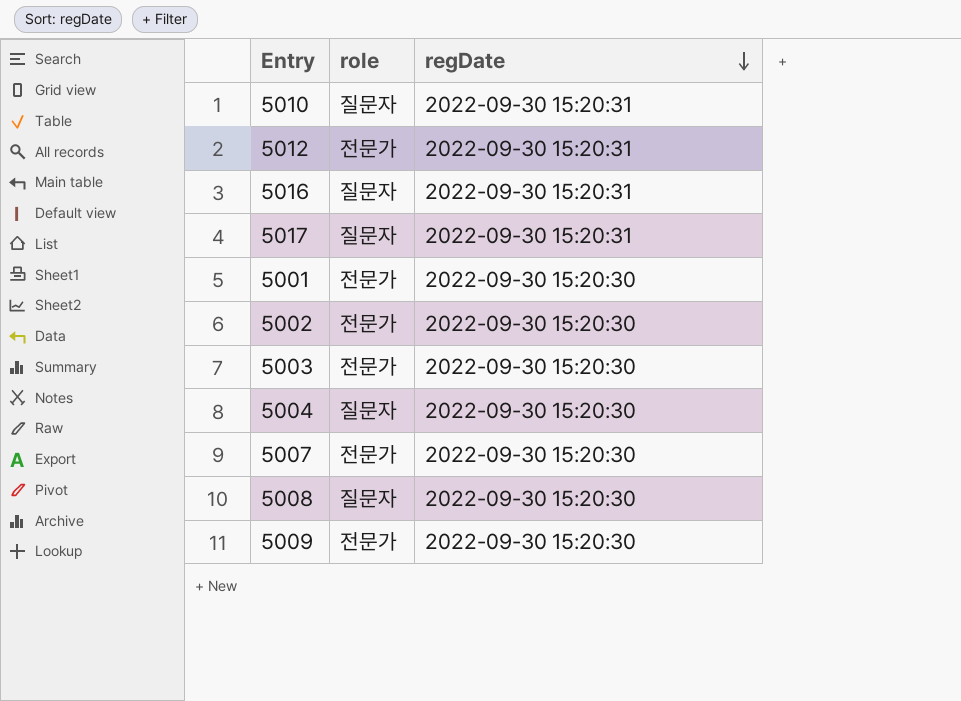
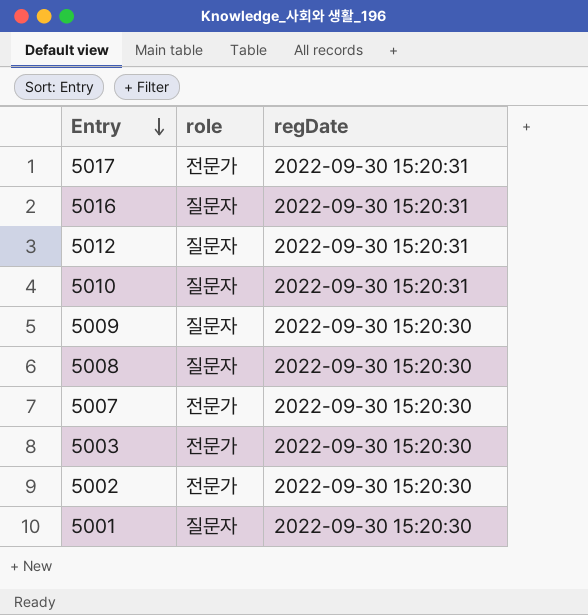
row order: regDate descending -> Entry descending
row 5004: 질문자 | 2022-09-30 15:20:30 -> none
5017 | role: 질문자 -> 전문가
5012 | role: 전문가 -> 질문자
5009 | role: 전문가 -> 질문자
5001 | role: 전문가 -> 질문자

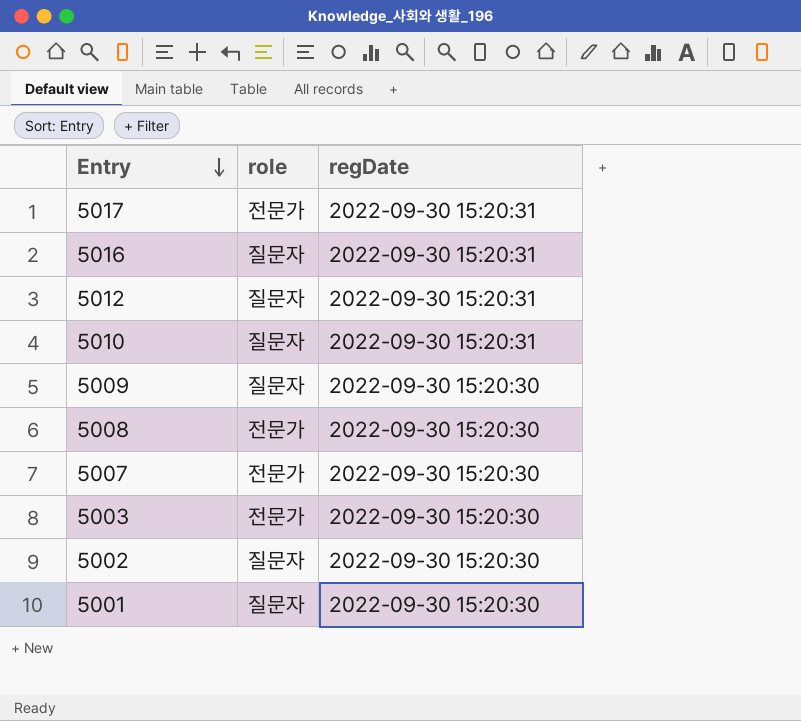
5008 | role: 질문자 -> 전문가
5002 | role: 전문가 -> 질문자

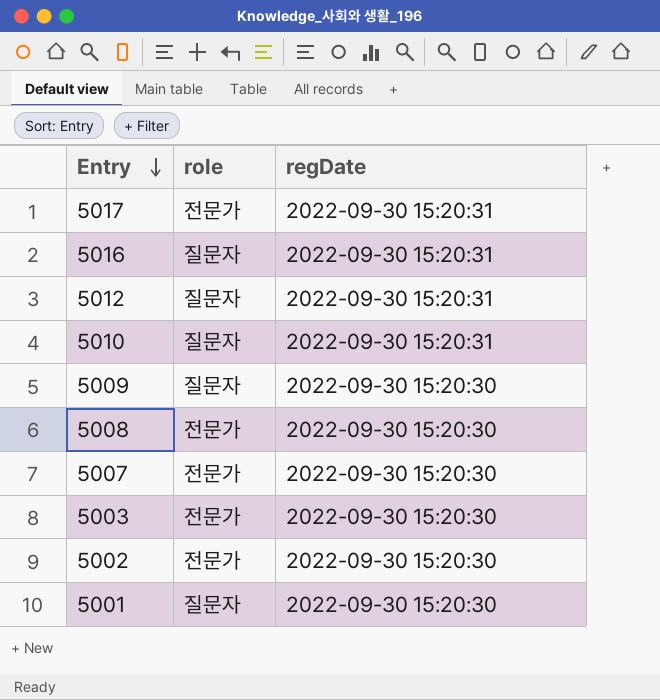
5002 | role: 질문자 -> 전문가

